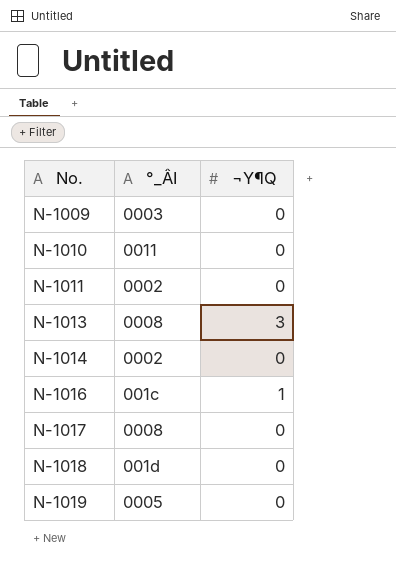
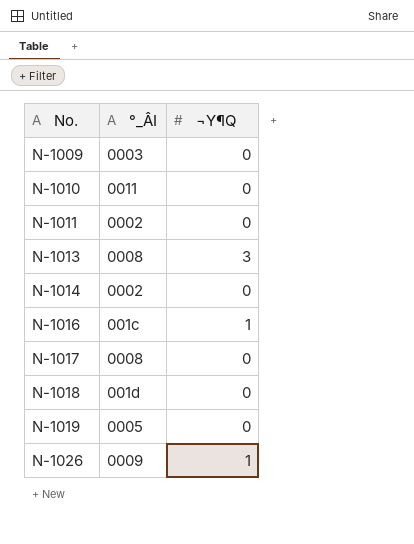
row N-1026: none -> 0009 | 1

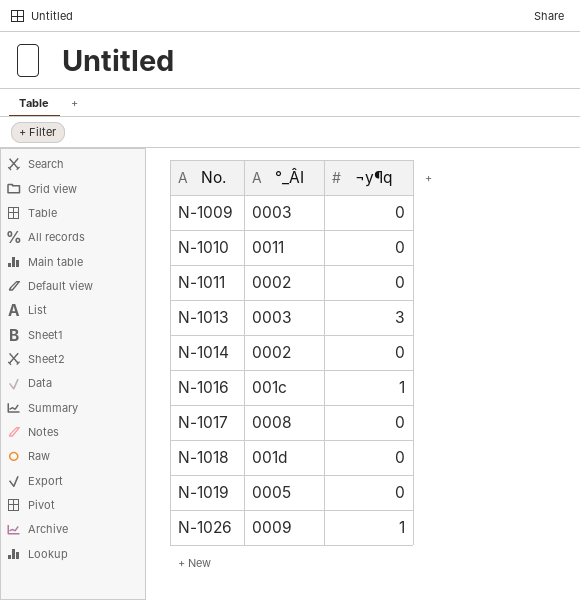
column name: ¬Y¶Q -> ¬y¶q
N-1013 | °_ÂI: 0008 -> 0003

